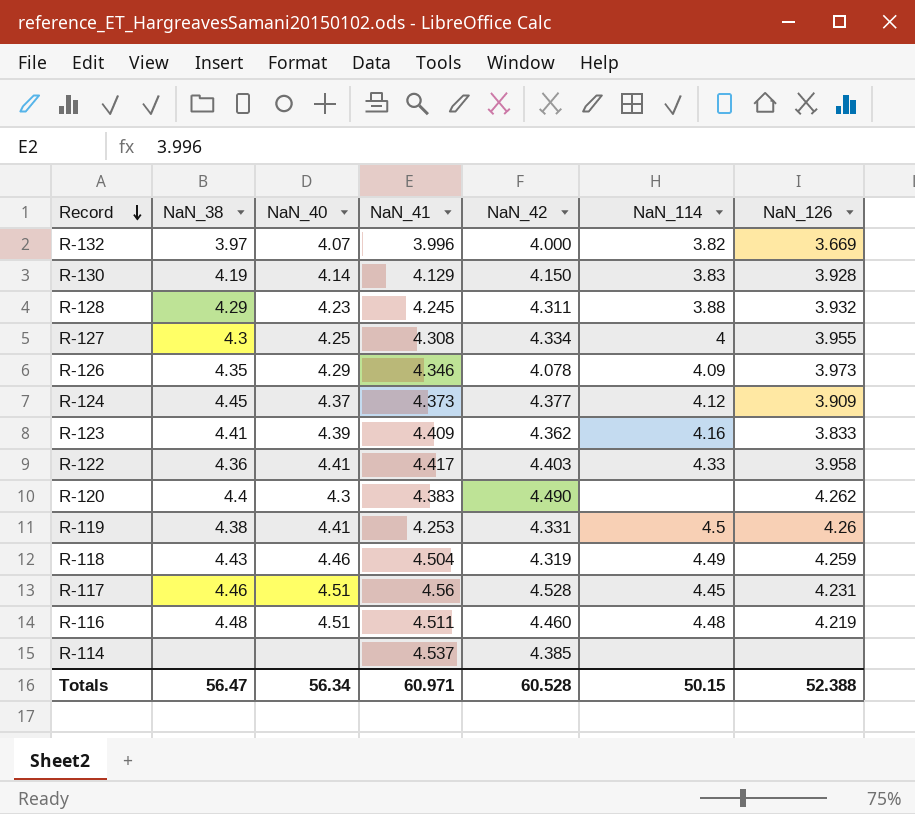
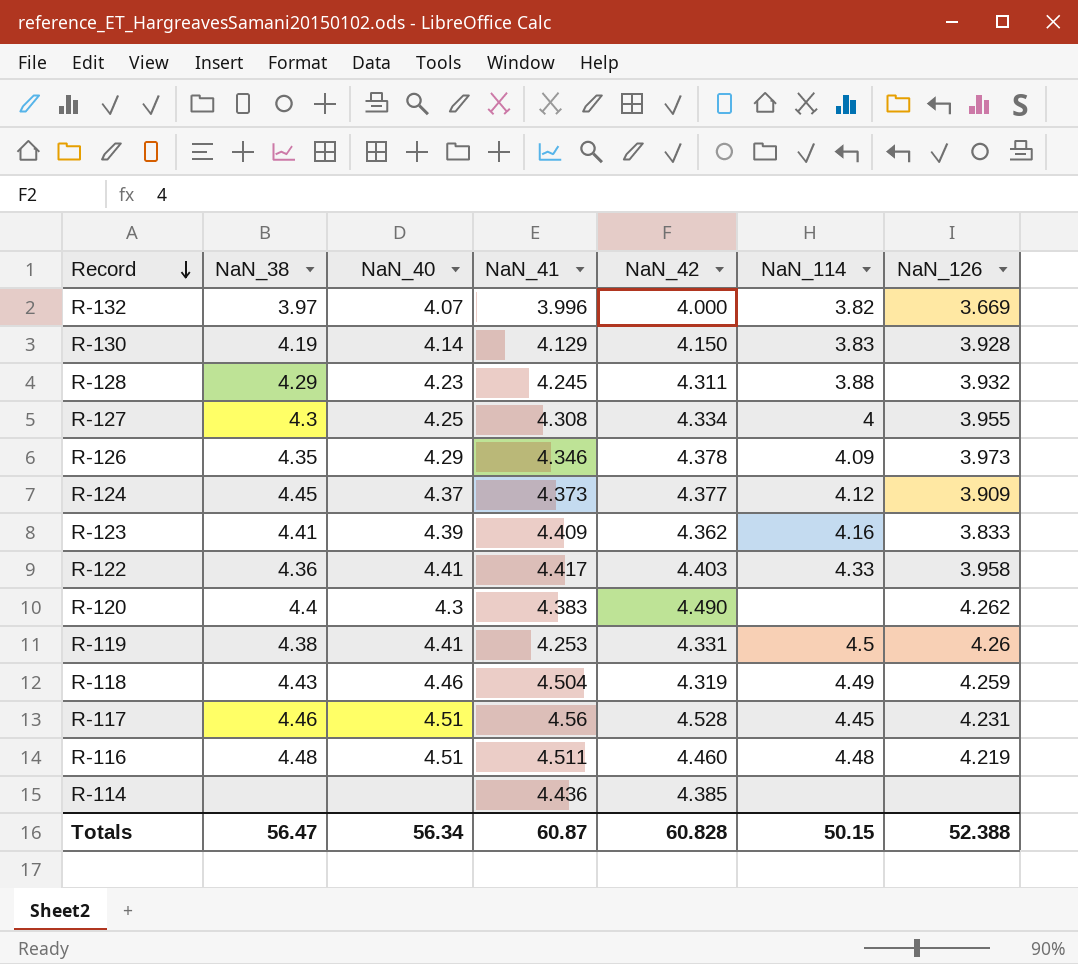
R-126 | NaN_42: 4.078 -> 4.378
R-114 | NaN_41: 4.537 -> 4.436
Totals | NaN_41: 60.971 -> 60.87
Totals | NaN_42: 60.528 -> 60.828

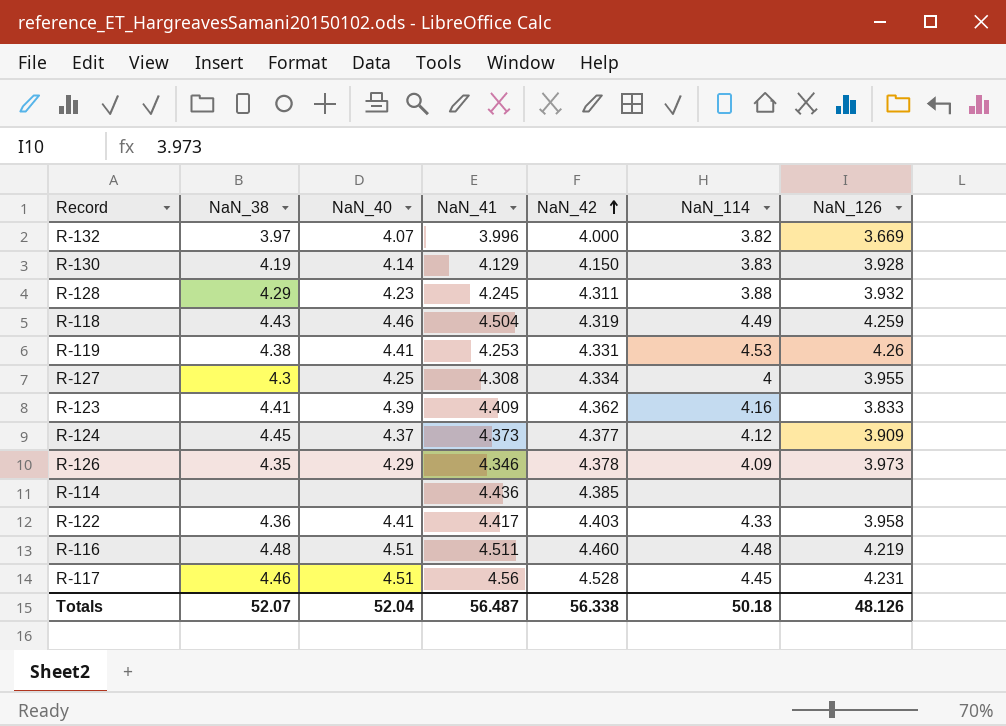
row order: Record descending -> NaN_42 ascending
row R-120: 4.4 | 4.3 | 4.383 | 4.490 | none | 4.262 -> none
R-119 | NaN_114: 4.5 -> 4.53
Totals | NaN_38: 56.47 -> 52.07
Totals | NaN_40: 56.34 -> 52.04
Totals | NaN_41: 60.87 -> 56.487
Totals | NaN_42: 60.828 -> 56.338
Totals | NaN_114: 50.15 -> 50.18
Totals | NaN_126: 52.388 -> 48.126

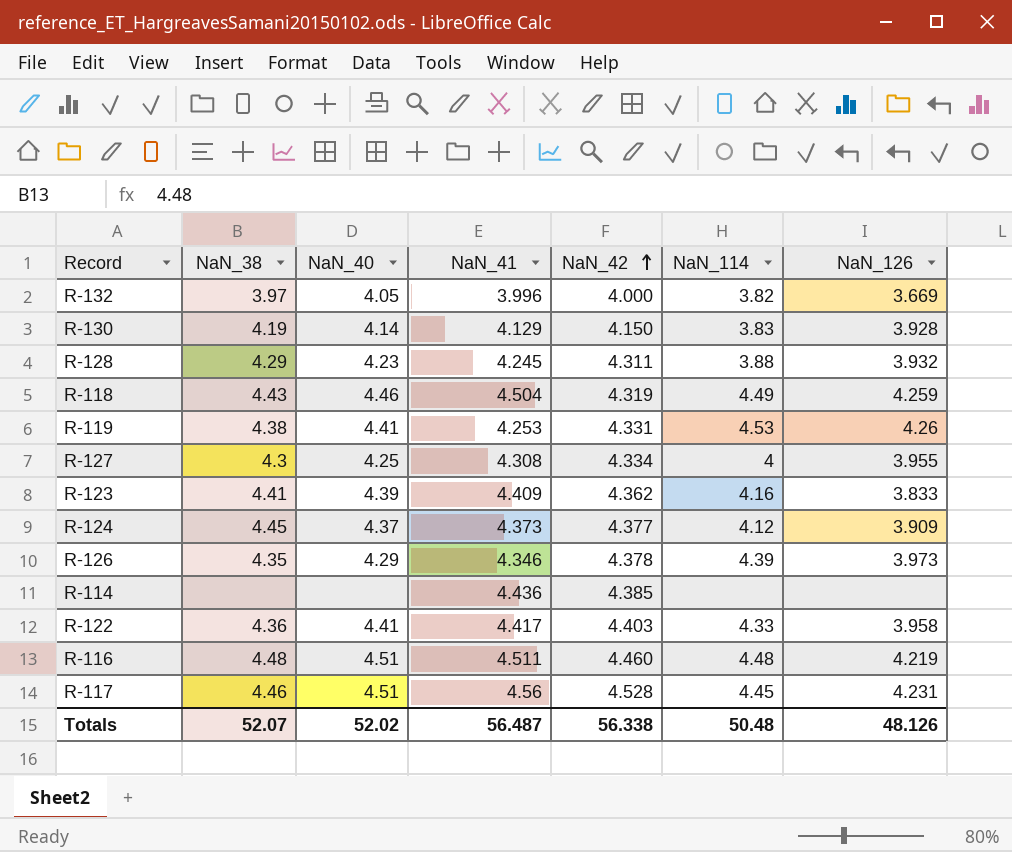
R-132 | NaN_40: 4.07 -> 4.05
R-126 | NaN_114: 4.09 -> 4.39
Totals | NaN_40: 52.04 -> 52.02
Totals | NaN_114: 50.18 -> 50.48

